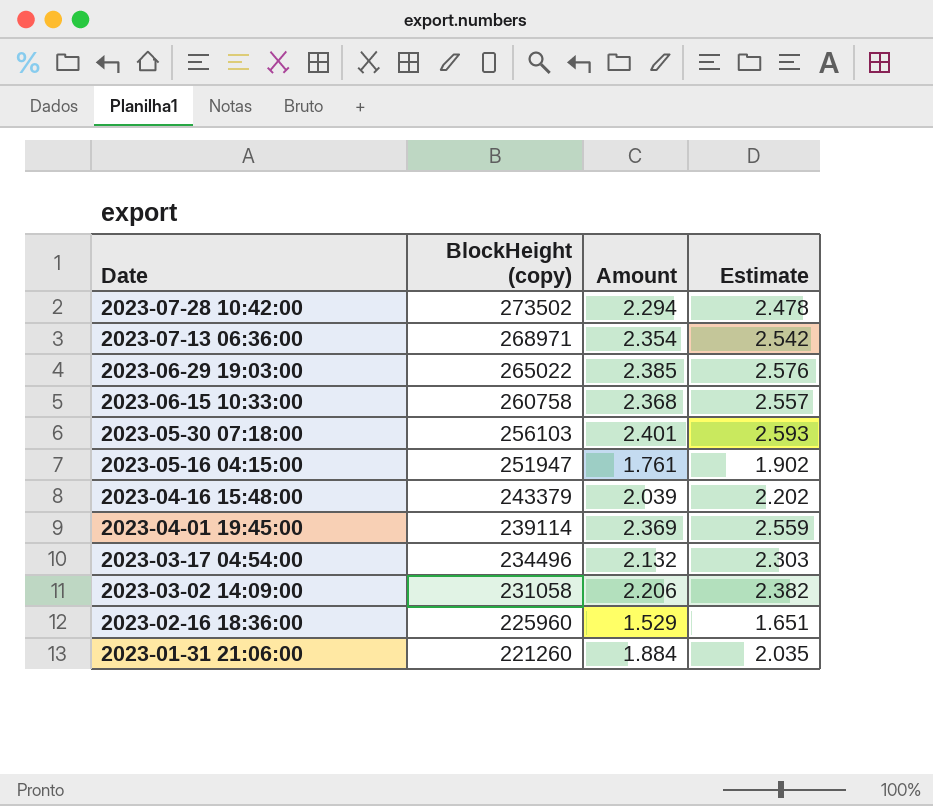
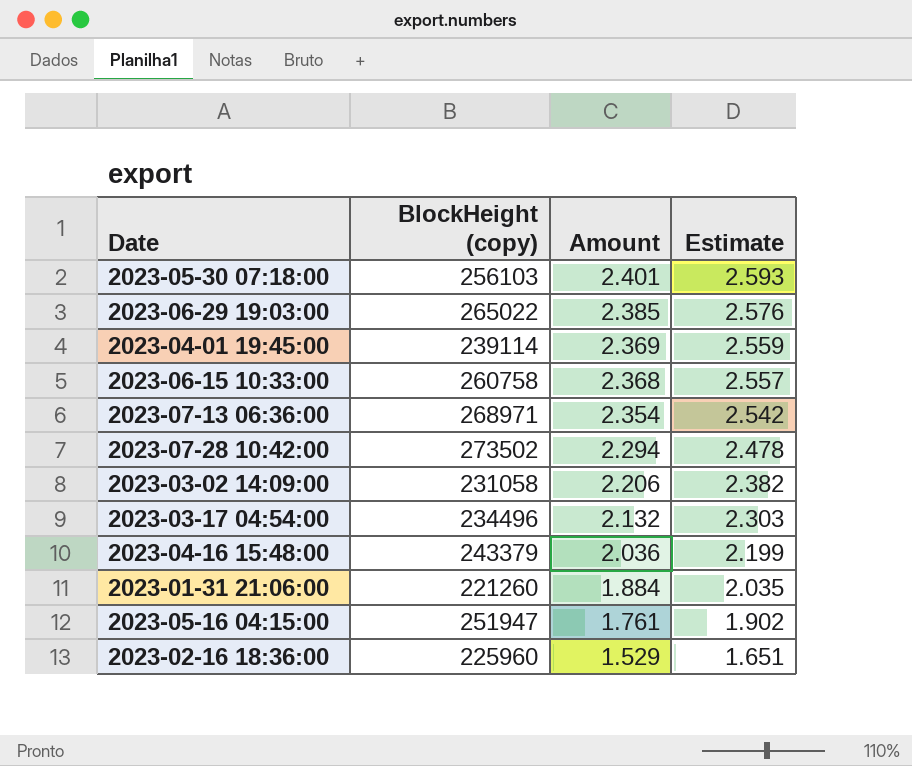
row order: Date descending -> Amount descending
2023-04-16 15:48:00 | Amount: 2.039 -> 2.036
2023-04-16 15:48:00 | Estimate: 2.202 -> 2.199

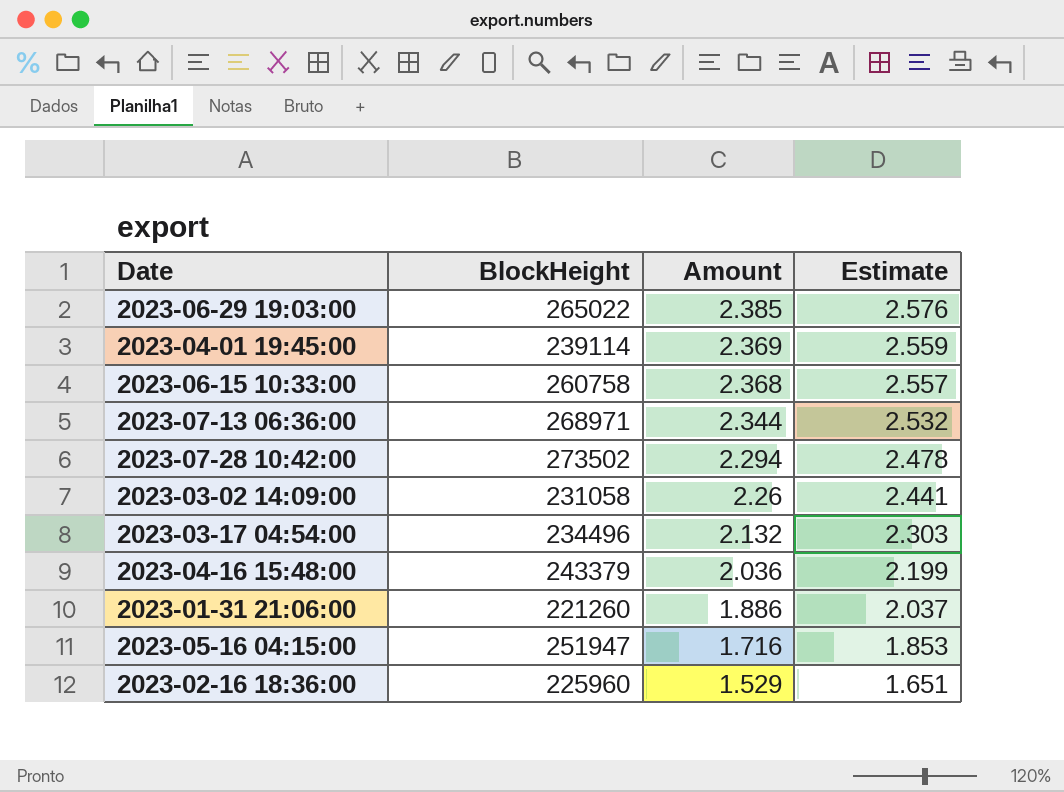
column name: BlockHeight (copy) -> BlockHeight
row 2023-05-30 07:18:00: 256103 | 2.401 | 2.593 -> none
2023-07-13 06:36:00 | Amount: 2.354 -> 2.344
2023-07-13 06:36:00 | Estimate: 2.542 -> 2.532
2023-03-02 14:09:00 | Amount: 2.206 -> 2.26
2023-03-02 14:09:00 | Estimate: 2.382 -> 2.441
2023-01-31 21:06:00 | Amount: 1.884 -> 1.886
2023-01-31 21:06:00 | Estimate: 2.035 -> 2.037
2023-05-16 04:15:00 | Amount: 1.761 -> 1.716
2023-05-16 04:15:00 | Estimate: 1.902 -> 1.853

